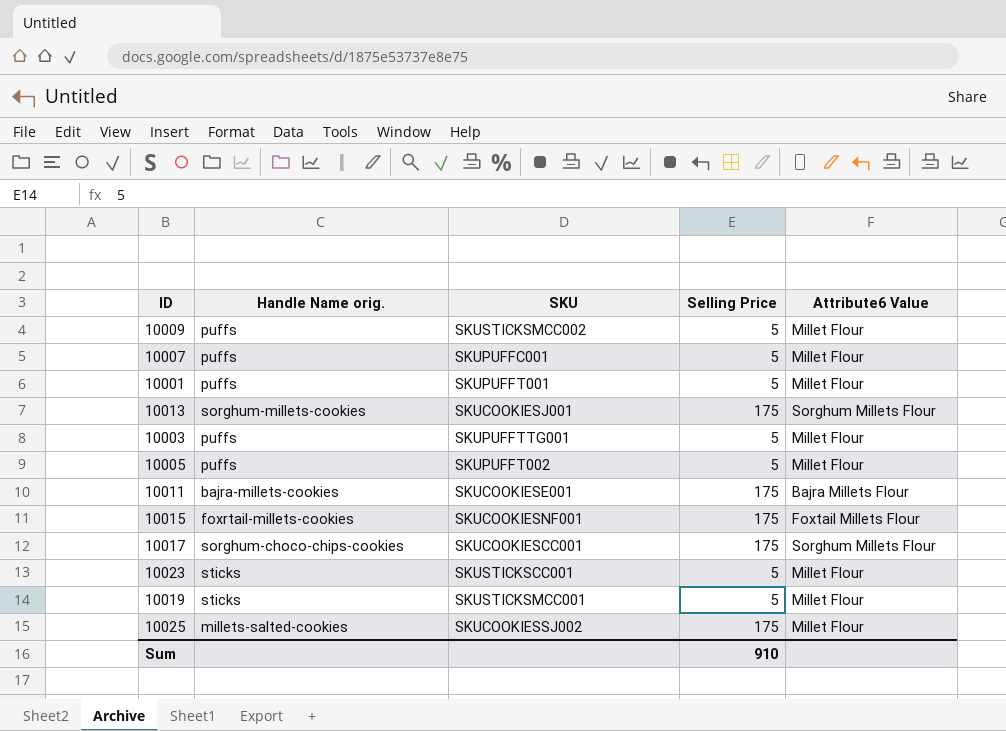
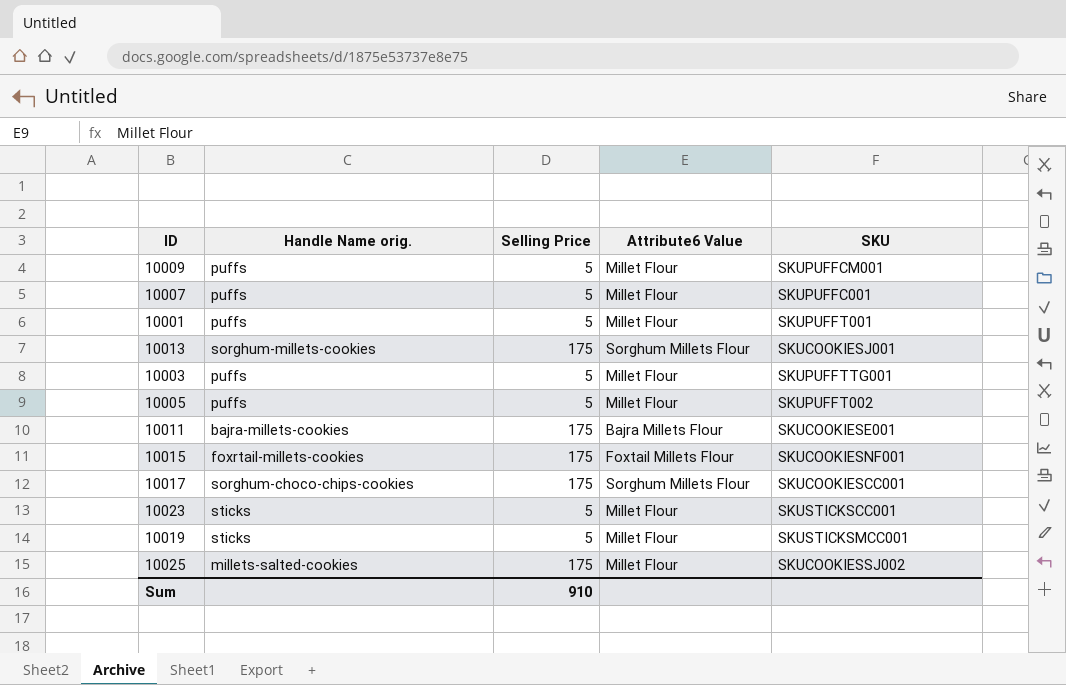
column SKU | position: 3 -> 5
10009 | SKU: SKUSTICKSMCC002 -> SKUPUFFCM001

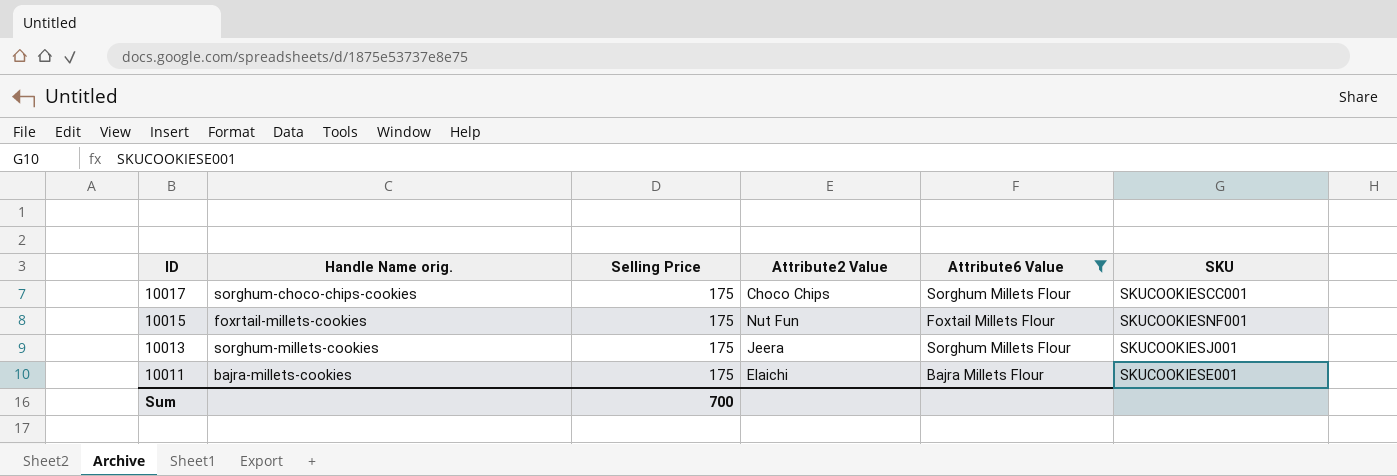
filter: none -> Attribute6 Value != Millet Flour
row order: none -> ID descending
column Attribute2 Value | position: none -> 4
Sum | Selling Price: 910 -> 700

